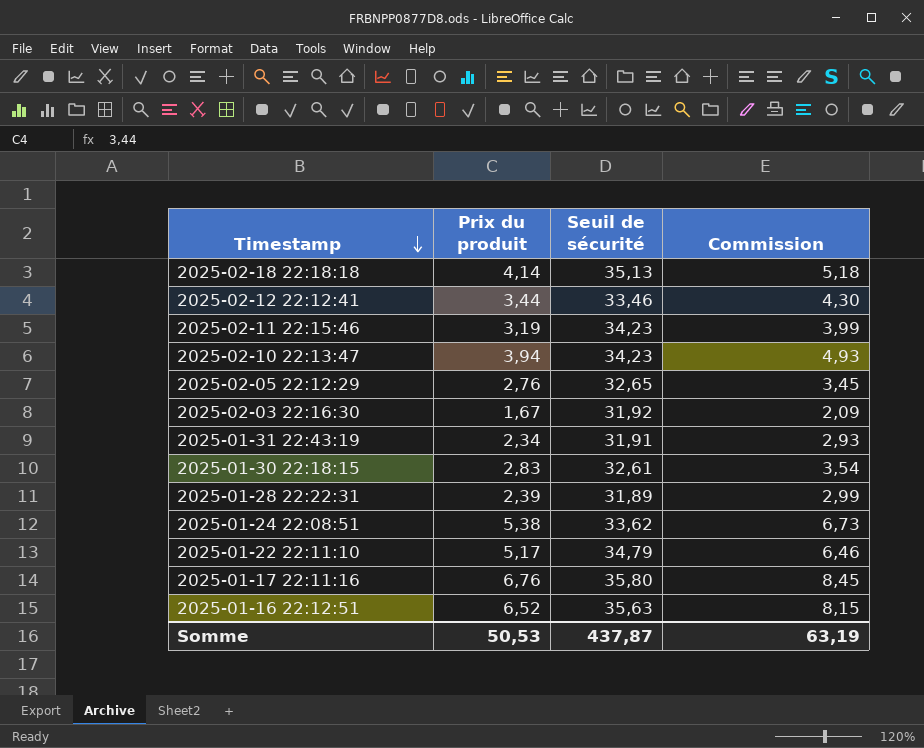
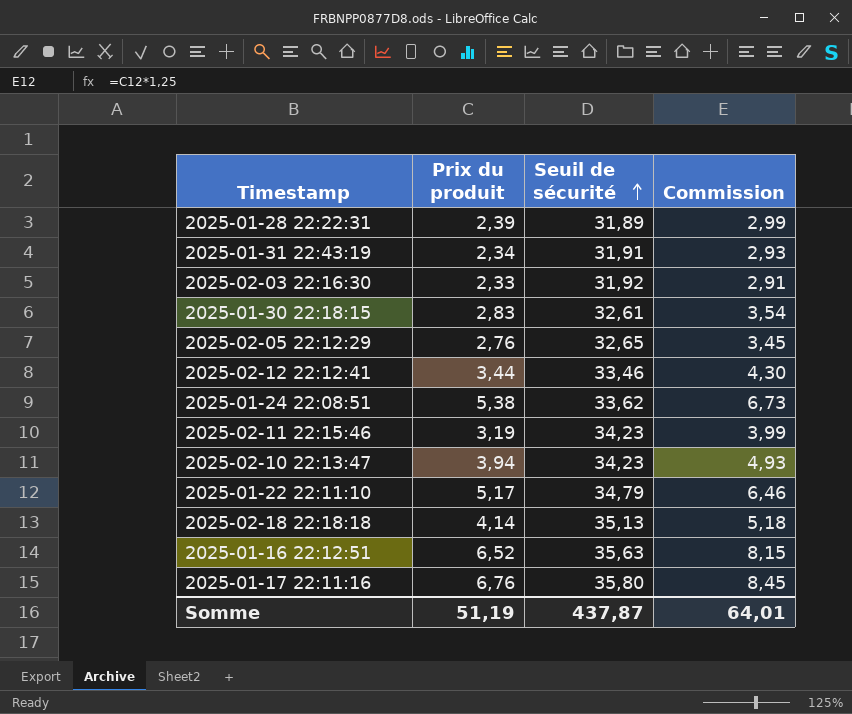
row order: Timestamp descending -> Seuil de sécurité ascending
2025-02-03 22:16:30 | Prix du produit: 1,67 -> 2,33
2025-02-03 22:16:30 | Commission: 2,09 -> 2,91
Somme | Prix du produit: 50,53 -> 51,19
Somme | Commission: 63,19 -> 64,01

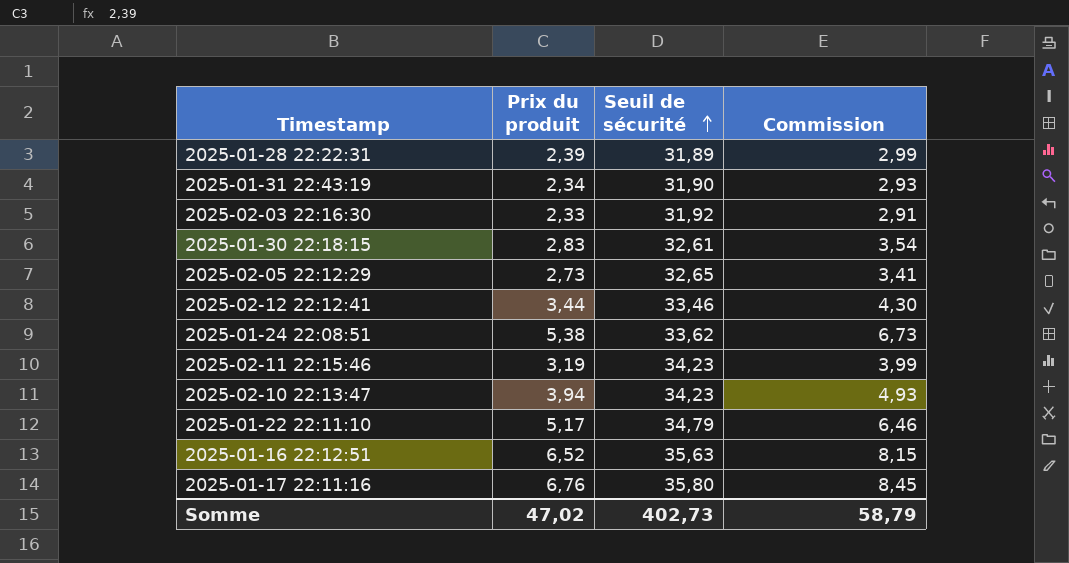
row 2025-02-18 22:18:18: 4,14 | 35,13 | 5,18 -> none
2025-01-31 22:43:19 | Seuil de sécurité: 31,91 -> 31,90
2025-02-05 22:12:29 | Prix du produit: 2,76 -> 2,73
2025-02-05 22:12:29 | Commission: 3,45 -> 3,41
Somme | Prix du produit: 51,19 -> 47,02
Somme | Seuil de sécurité: 437,87 -> 402,73
Somme | Commission: 64,01 -> 58,79

